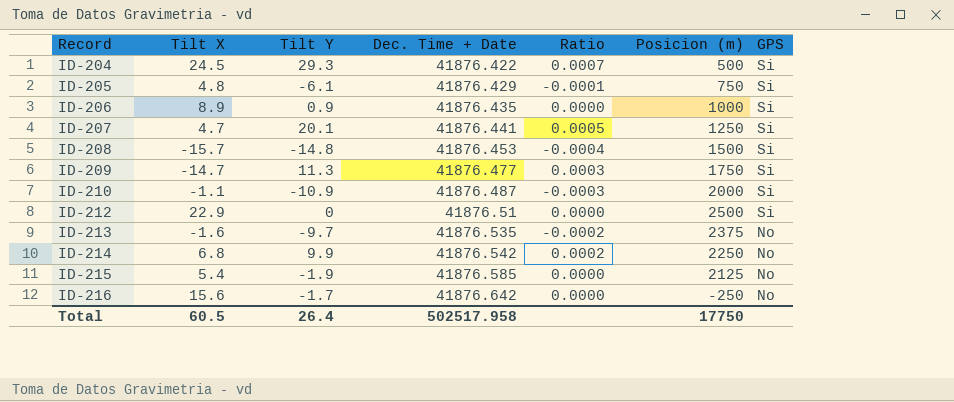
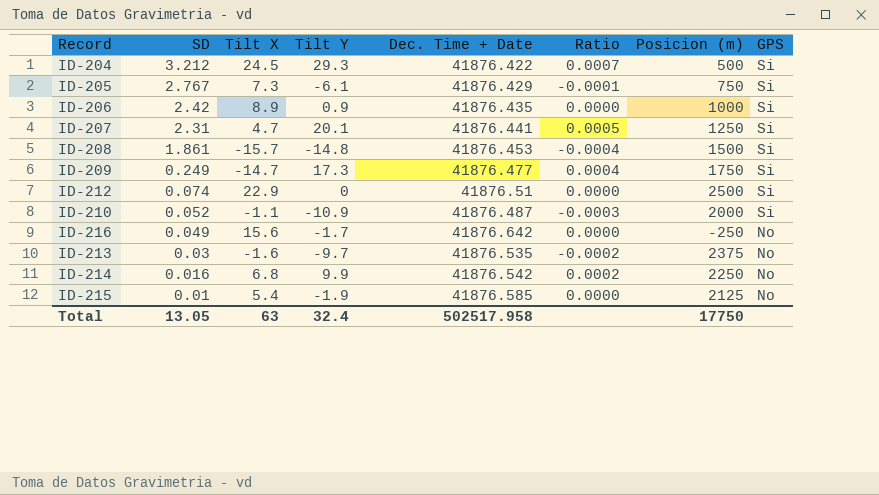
row order: Record ascending -> SD descending
column SD | position: none -> 2
ID-205 | Tilt X: 4.8 -> 7.3
ID-209 | Tilt Y: 11.3 -> 17.3
ID-209 | Ratio: 0.0003 -> 0.0004
Total | Tilt X: 60.5 -> 63
Total | Tilt Y: 26.4 -> 32.4

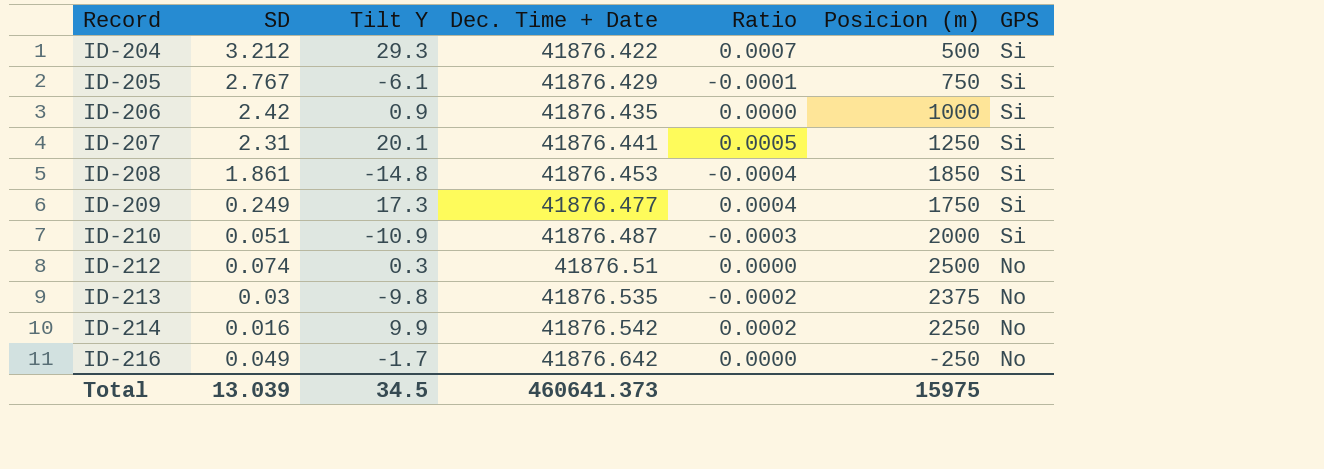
row order: SD descending -> Record ascending
column Tilt X | position: 3 -> none
row ID-215: 0.01 | 5.4 | -1.9 | 41876.585 | 0.0000 | 2125 | No -> none
ID-208 | Posicion (m): 1500 -> 1850
ID-210 | SD: 0.052 -> 0.051
ID-212 | Tilt Y: 0 -> 0.3
ID-212 | GPS: Si -> No
ID-213 | Tilt Y: -9.7 -> -9.8
Total | SD: 13.05 -> 13.039
Total | Tilt Y: 32.4 -> 34.5
Total | Dec. Time + Date: 502517.958 -> 460641.373
Total | Posicion (m): 17750 -> 15975

